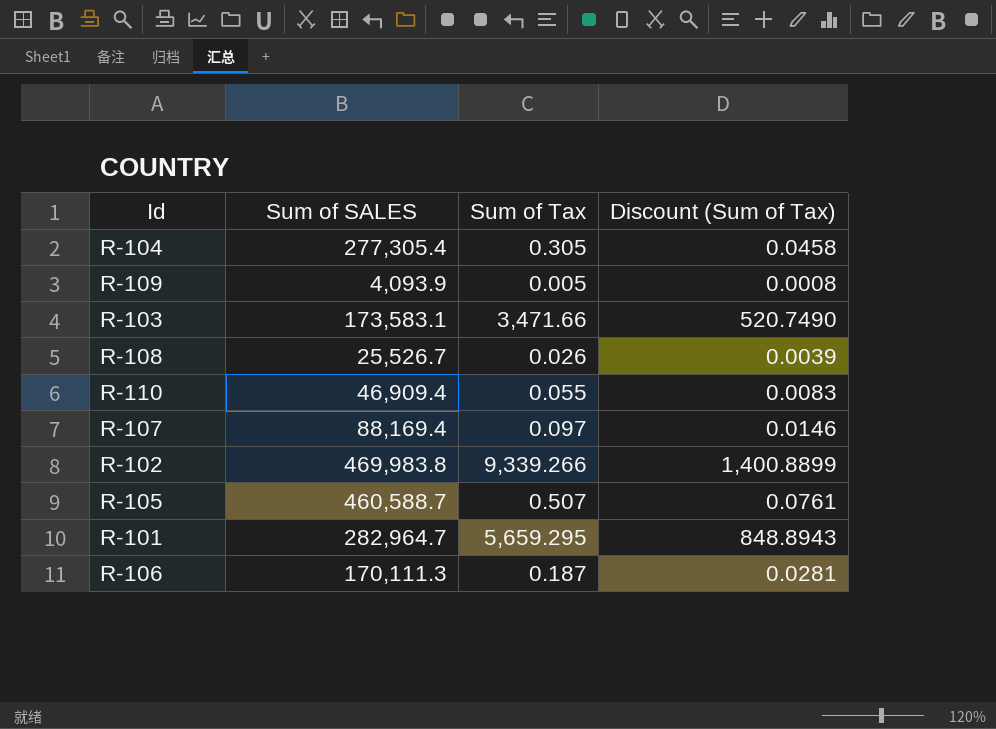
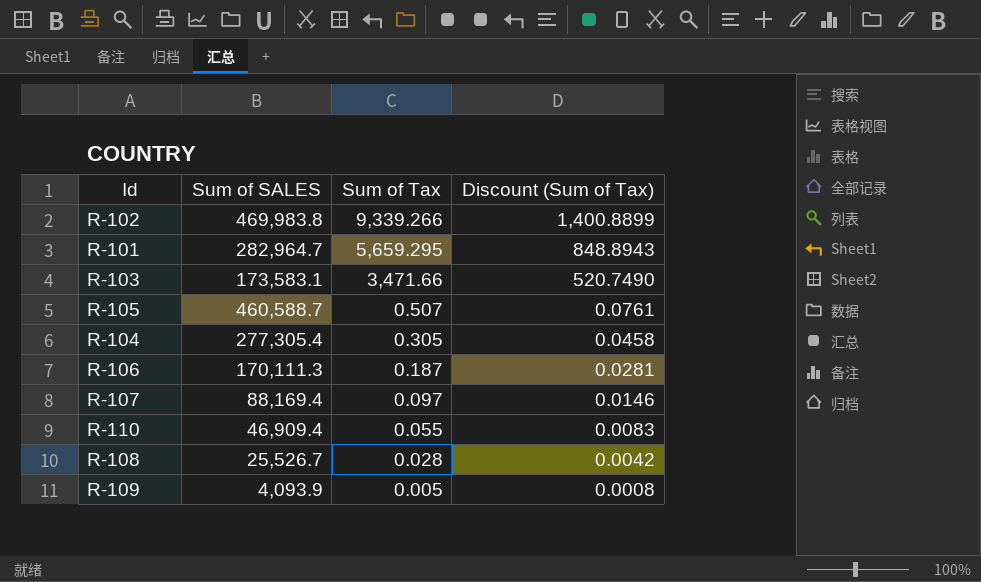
row order: none -> Sum of Tax descending
R-108 | Sum of Tax: 0.026 -> 0.028
R-108 | Discount (Sum of Tax): 0.0039 -> 0.0042

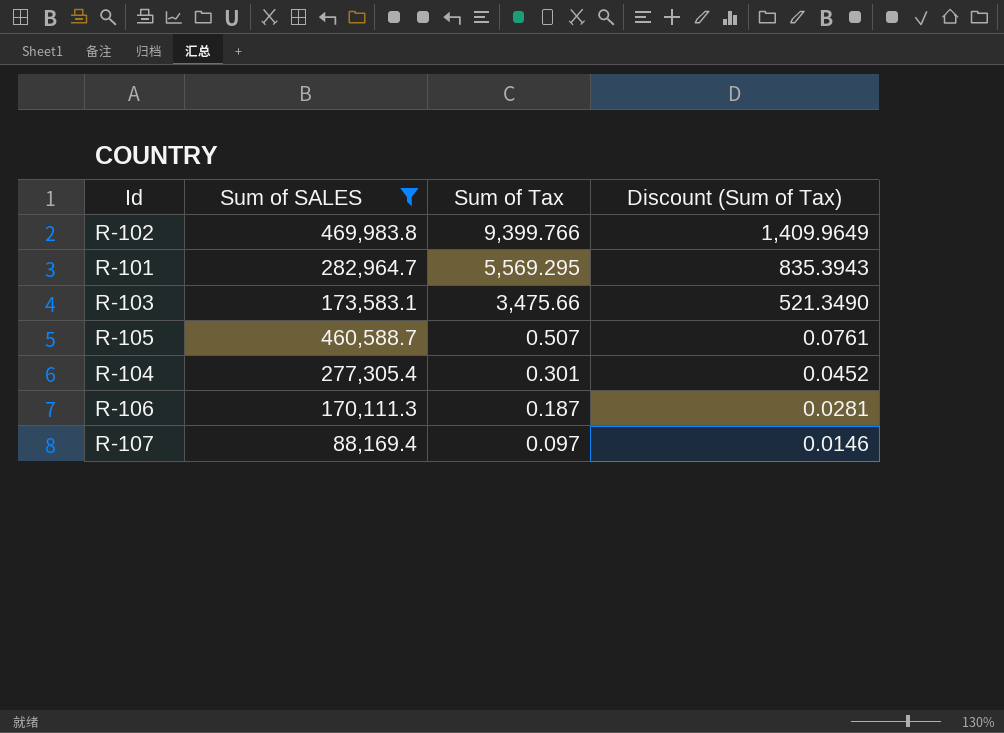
filter: none -> Sum of SALES >= 88,169.4
R-102 | Sum of Tax: 9,339.266 -> 9,399.766
R-102 | Discount (Sum of Tax): 1,400.8899 -> 1,409.9649
R-101 | Sum of Tax: 5,659.295 -> 5,569.295
R-101 | Discount (Sum of Tax): 848.8943 -> 835.3943
R-103 | Sum of Tax: 3,471.66 -> 3,475.66
R-103 | Discount (Sum of Tax): 520.7490 -> 521.3490
R-104 | Sum of Tax: 0.305 -> 0.301
R-104 | Discount (Sum of Tax): 0.0458 -> 0.0452

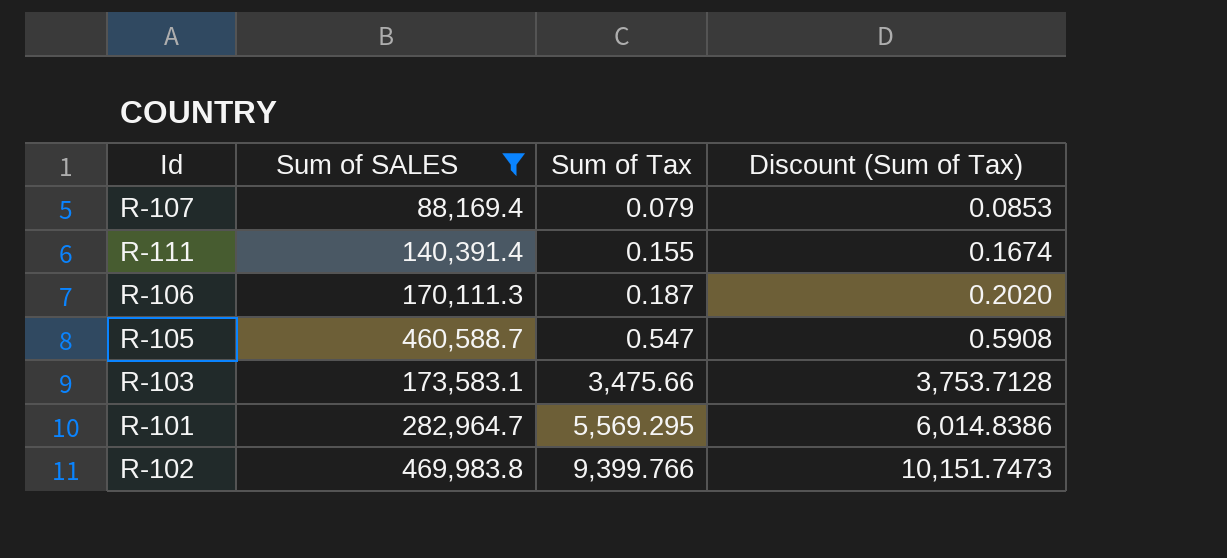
row order: Sum of Tax descending -> Sum of Tax ascending
column Discount (Sum of Tax) | formula: [Sum of Tax] * 0.15 -> [Sum of Tax] * 1.08
row R-104: 277,305.4 | 0.301 | 0.0452 -> none
R-107 | Sum of Tax: 0.097 -> 0.079
row R-111: none -> 140,391.4 | 0.155 | 0.1674
R-105 | Sum of Tax: 0.507 -> 0.547

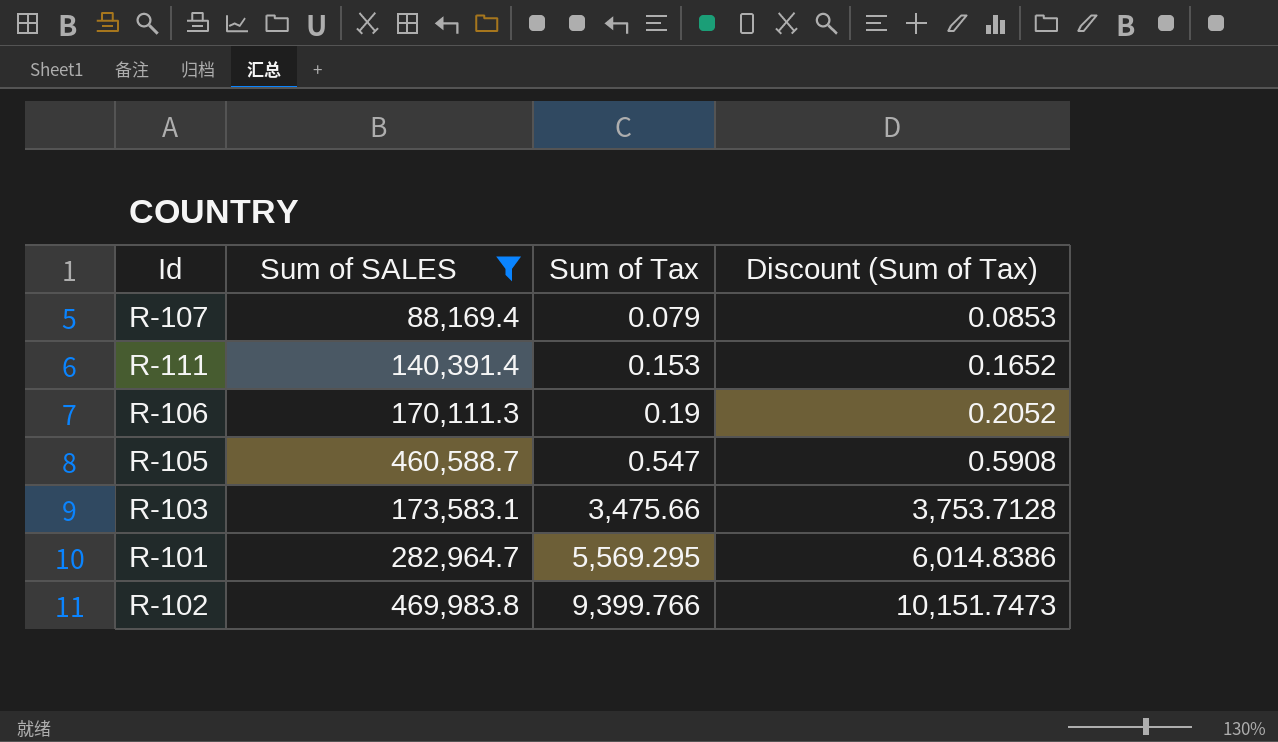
R-111 | Sum of Tax: 0.155 -> 0.153
R-111 | Discount (Sum of Tax): 0.1674 -> 0.1652
R-106 | Sum of Tax: 0.187 -> 0.19
R-106 | Discount (Sum of Tax): 0.2020 -> 0.2052

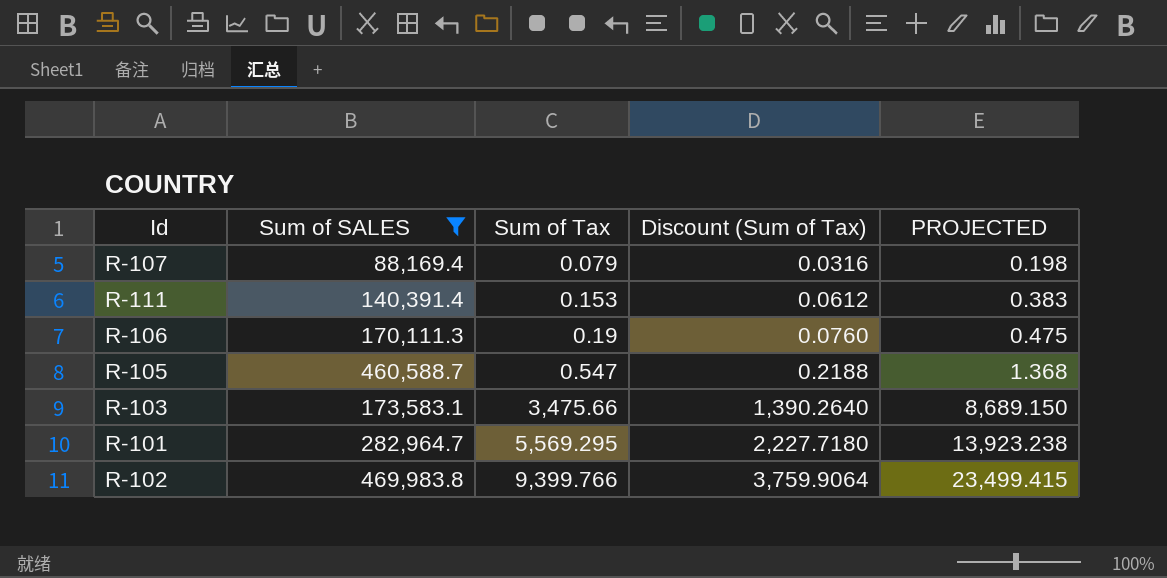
column Discount (Sum of Tax) | formula: [Sum of Tax] * 1.08 -> [Sum of Tax] * 0.4
column PROJECTED | formula: none -> [Sum of Tax] * 2.5

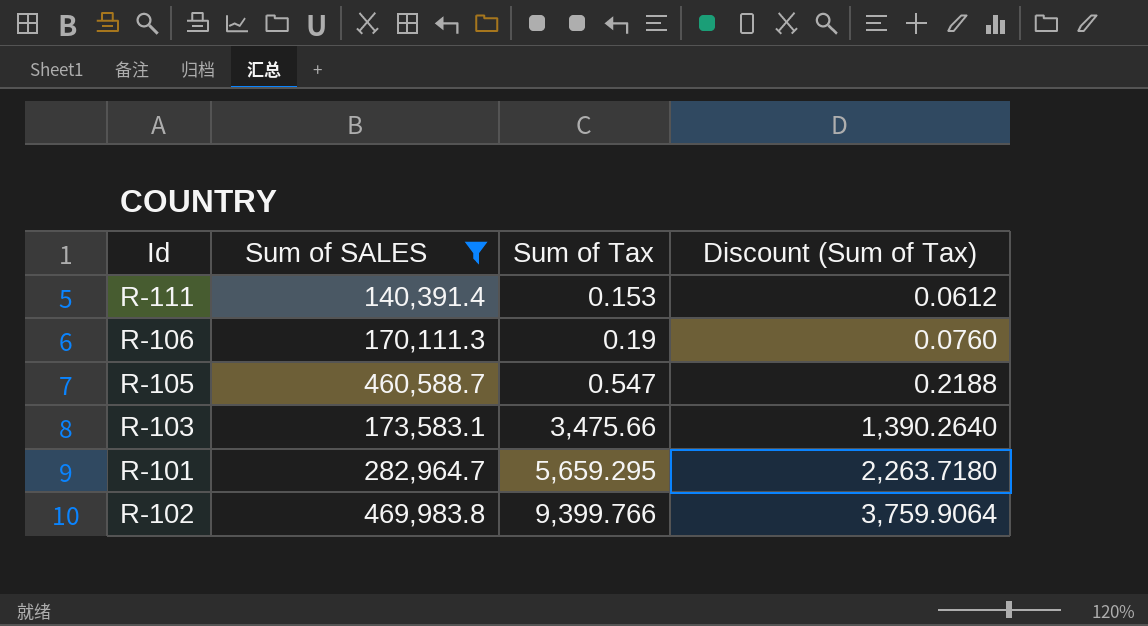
column PROJECTED | formula: [Sum of Tax] * 2.5 -> none
row R-107: 88,169.4 | 0.079 | 0.0316 | 0.198 -> none
R-101 | Sum of Tax: 5,569.295 -> 5,659.295
R-101 | Discount (Sum of Tax): 2,227.7180 -> 2,263.7180

